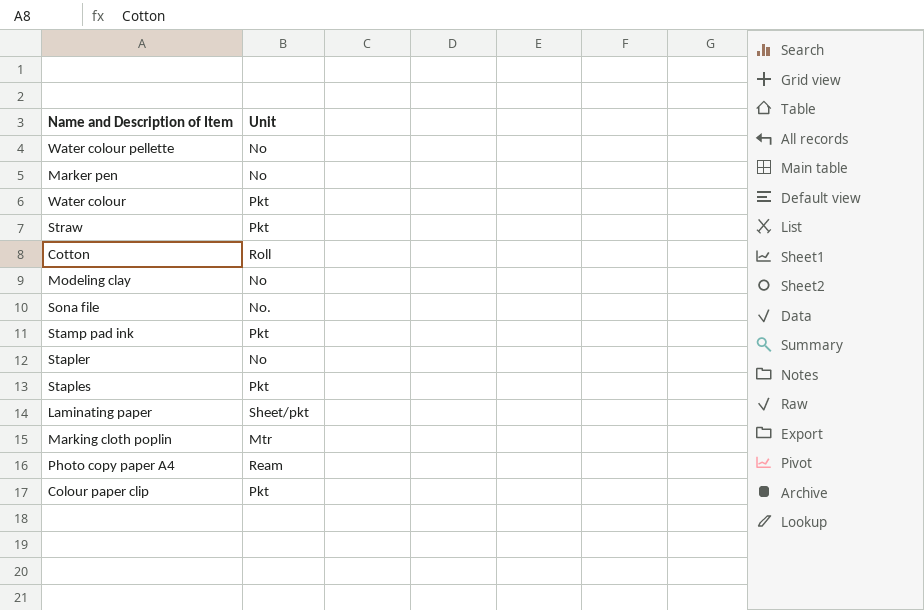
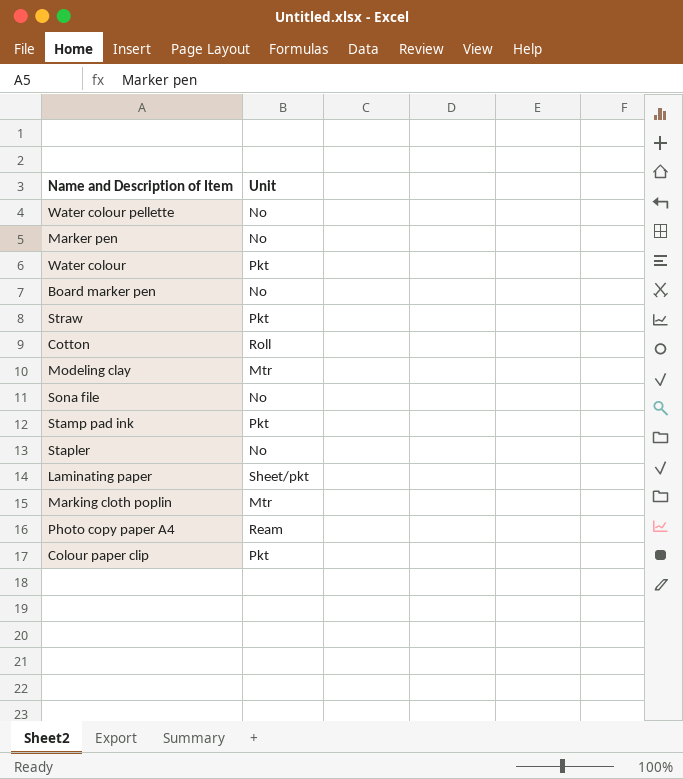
row Staples: Pkt -> none
row Board marker pen: none -> No
Modeling clay | Unit: No -> Mtr
Sona file | Unit: No. -> No

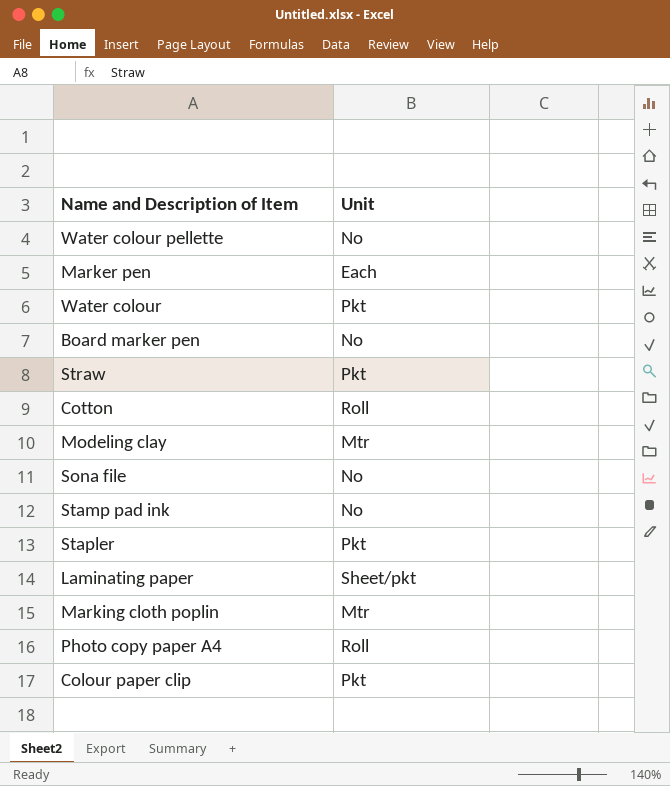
Marker pen | Unit: No -> Each
Stamp pad ink | Unit: Pkt -> No
Stapler | Unit: No -> Pkt
Photo copy paper A4 | Unit: Ream -> Roll

